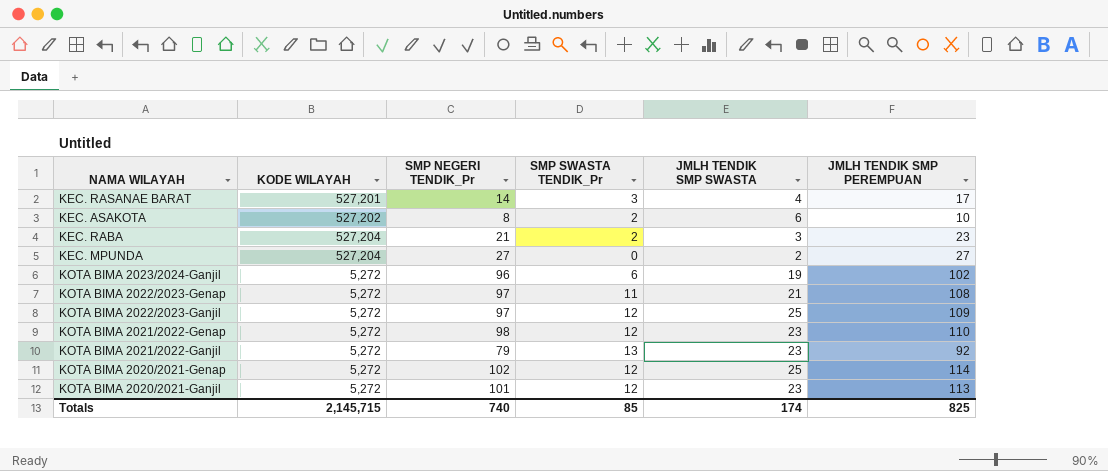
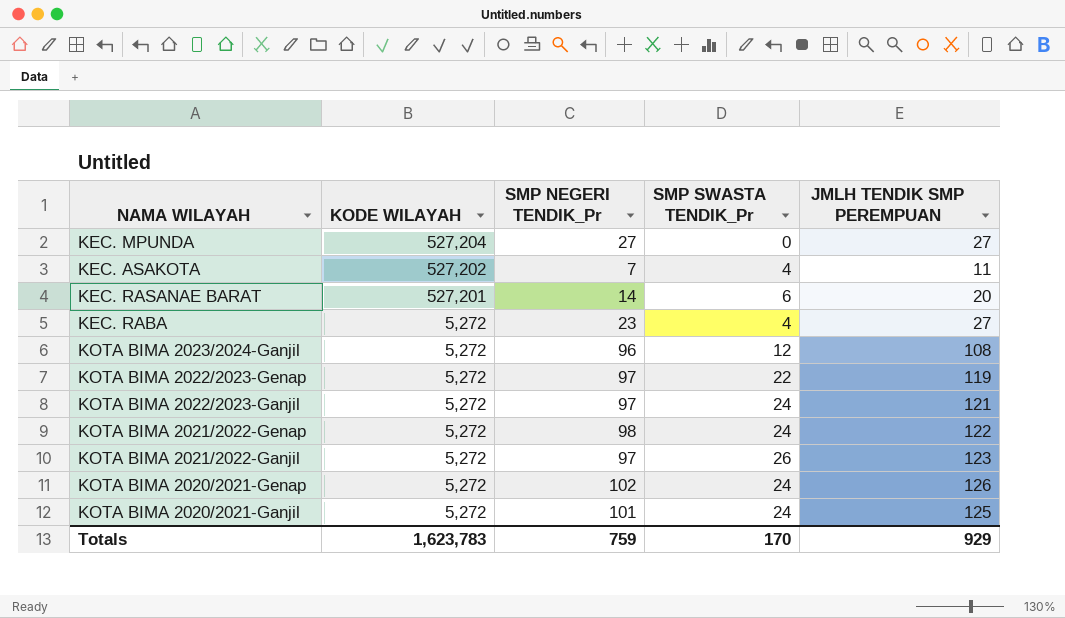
row order: none -> KODE WILAYAH descending
column JMLH TENDIK SMP SWASTA | position: 5 -> none
KEC. ASAKOTA | SMP NEGERI TENDIK_Pr: 8 -> 7
KEC. ASAKOTA | SMP SWASTA TENDIK_Pr: 2 -> 4
KEC. ASAKOTA | JMLH TENDIK SMP PEREMPUAN: 10 -> 11
KEC. RASANAE BARAT | SMP SWASTA TENDIK_Pr: 3 -> 6
KEC. RASANAE BARAT | JMLH TENDIK SMP PEREMPUAN: 17 -> 20
KEC. RABA | KODE WILAYAH: 527,204 -> 5,272
KEC. RABA | SMP NEGERI TENDIK_Pr: 21 -> 23
KEC. RABA | SMP SWASTA TENDIK_Pr: 2 -> 4
KEC. RABA | JMLH TENDIK SMP PEREMPUAN: 23 -> 27
KOTA BIMA 2023/2024-Ganjil | SMP SWASTA TENDIK_Pr: 6 -> 12
KOTA BIMA 2023/2024-Ganjil | JMLH TENDIK SMP PEREMPUAN: 102 -> 108
KOTA BIMA 2022/2023-Genap | SMP SWASTA TENDIK_Pr: 11 -> 22
KOTA BIMA 2022/2023-Genap | JMLH TENDIK SMP PEREMPUAN: 108 -> 119
KOTA BIMA 2022/2023-Ganjil | SMP SWASTA TENDIK_Pr: 12 -> 24
KOTA BIMA 2022/2023-Ganjil | JMLH TENDIK SMP PEREMPUAN: 109 -> 121
KOTA BIMA 2021/2022-Genap | SMP SWASTA TENDIK_Pr: 12 -> 24
KOTA BIMA 2021/2022-Genap | JMLH TENDIK SMP PEREMPUAN: 110 -> 122
KOTA BIMA 2021/2022-Ganjil | SMP NEGERI TENDIK_Pr: 79 -> 97
KOTA BIMA 2021/2022-Ganjil | SMP SWASTA TENDIK_Pr: 13 -> 26
KOTA BIMA 2021/2022-Ganjil | JMLH TENDIK SMP PEREMPUAN: 92 -> 123
KOTA BIMA 2020/2021-Genap | SMP SWASTA TENDIK_Pr: 12 -> 24
KOTA BIMA 2020/2021-Genap | JMLH TENDIK SMP PEREMPUAN: 114 -> 126
KOTA BIMA 2020/2021-Ganjil | SMP SWASTA TENDIK_Pr: 12 -> 24
KOTA BIMA 2020/2021-Ganjil | JMLH TENDIK SMP PEREMPUAN: 113 -> 125
Totals | KODE WILAYAH: 2,145,715 -> 1,623,783
Totals | SMP NEGERI TENDIK_Pr: 740 -> 759
Totals | SMP SWASTA TENDIK_Pr: 85 -> 170
Totals | JMLH TENDIK SMP PEREMPUAN: 825 -> 929

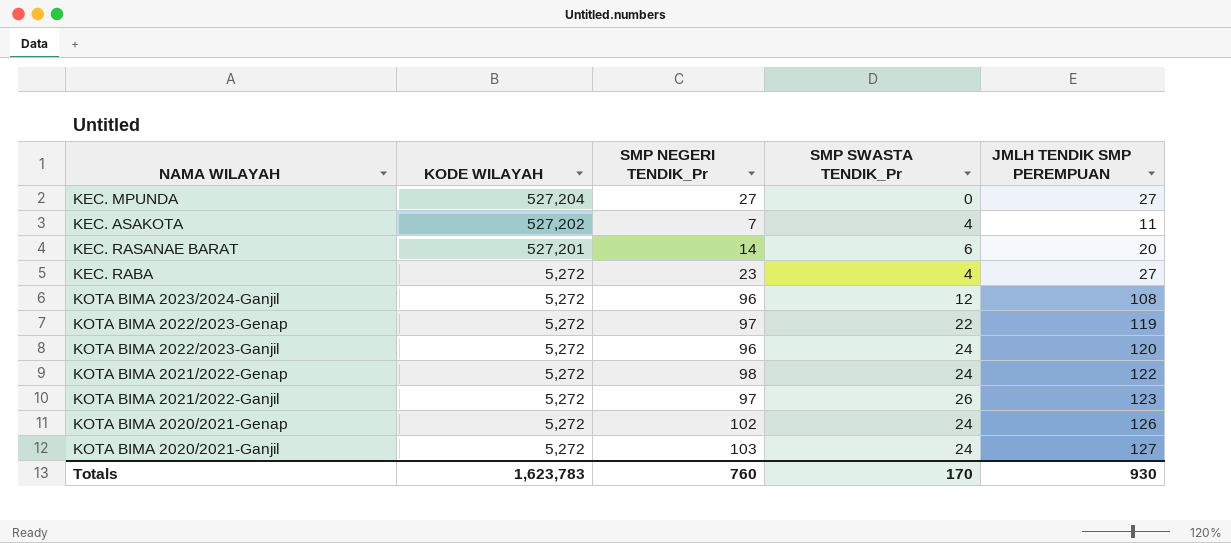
KOTA BIMA 2022/2023-Ganjil | SMP NEGERI TENDIK_Pr: 97 -> 96
KOTA BIMA 2022/2023-Ganjil | JMLH TENDIK SMP PEREMPUAN: 121 -> 120
KOTA BIMA 2020/2021-Ganjil | SMP NEGERI TENDIK_Pr: 101 -> 103
KOTA BIMA 2020/2021-Ganjil | JMLH TENDIK SMP PEREMPUAN: 125 -> 127
Totals | SMP NEGERI TENDIK_Pr: 759 -> 760
Totals | JMLH TENDIK SMP PEREMPUAN: 929 -> 930

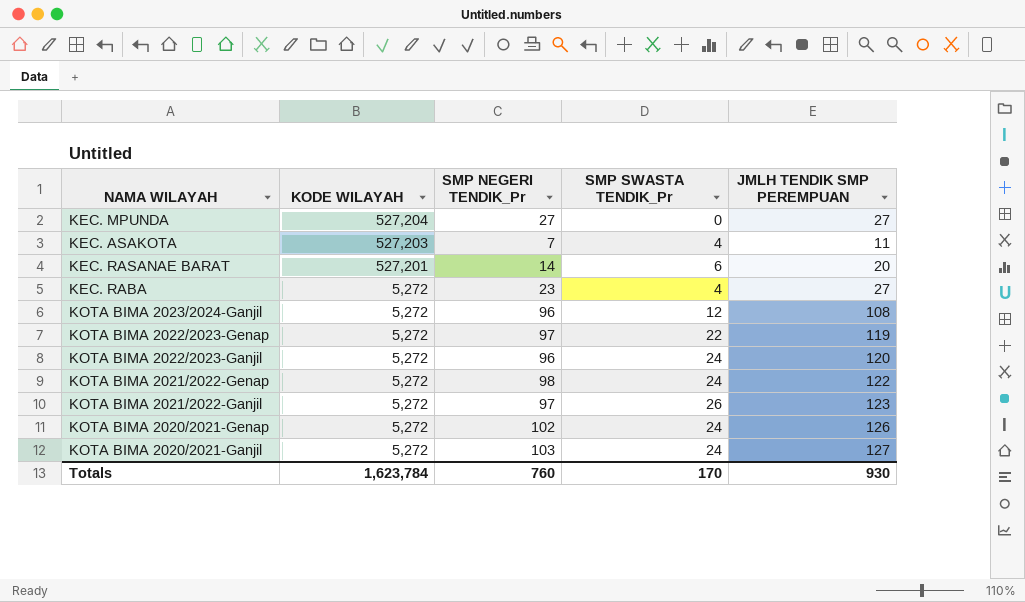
KEC. ASAKOTA | KODE WILAYAH: 527,202 -> 527,203
Totals | KODE WILAYAH: 1,623,783 -> 1,623,784

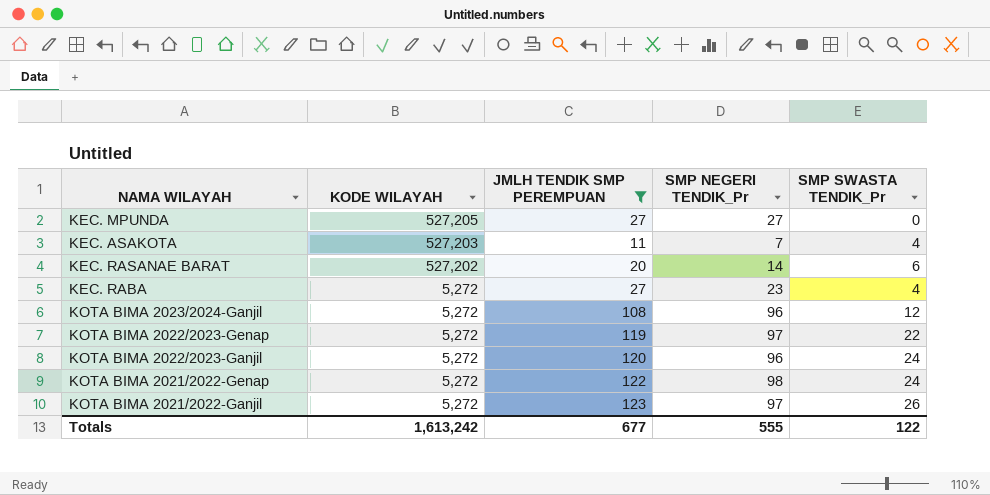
filter: none -> JMLH TENDIK SMP PEREMPUAN <= 123
column JMLH TENDIK SMP PEREMPUAN | position: 5 -> 3
KEC. MPUNDA | KODE WILAYAH: 527,204 -> 527,205
KEC. RASANAE BARAT | KODE WILAYAH: 527,201 -> 527,202
Totals | KODE WILAYAH: 1,623,784 -> 1,613,242
Totals | JMLH TENDIK SMP PEREMPUAN: 930 -> 677
Totals | SMP NEGERI TENDIK_Pr: 760 -> 555
Totals | SMP SWASTA TENDIK_Pr: 170 -> 122

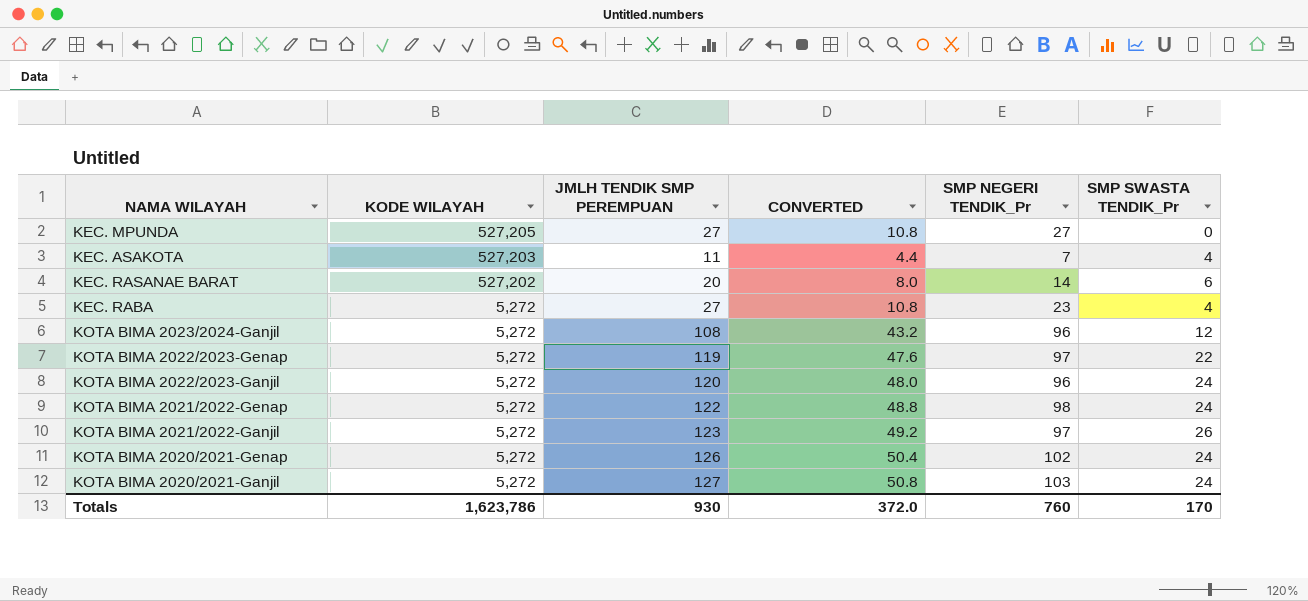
filter: JMLH TENDIK SMP PEREMPUAN <= 123 -> none
column CONVERTED | formula: none -> [JMLH TENDIK SMP PEREMPUAN] * 0.4
Totals | KODE WILAYAH: 1,613,242 -> 1,623,786
Totals | JMLH TENDIK SMP PEREMPUAN: 677 -> 930
Totals | SMP NEGERI TENDIK_Pr: 555 -> 760
Totals | SMP SWASTA TENDIK_Pr: 122 -> 170

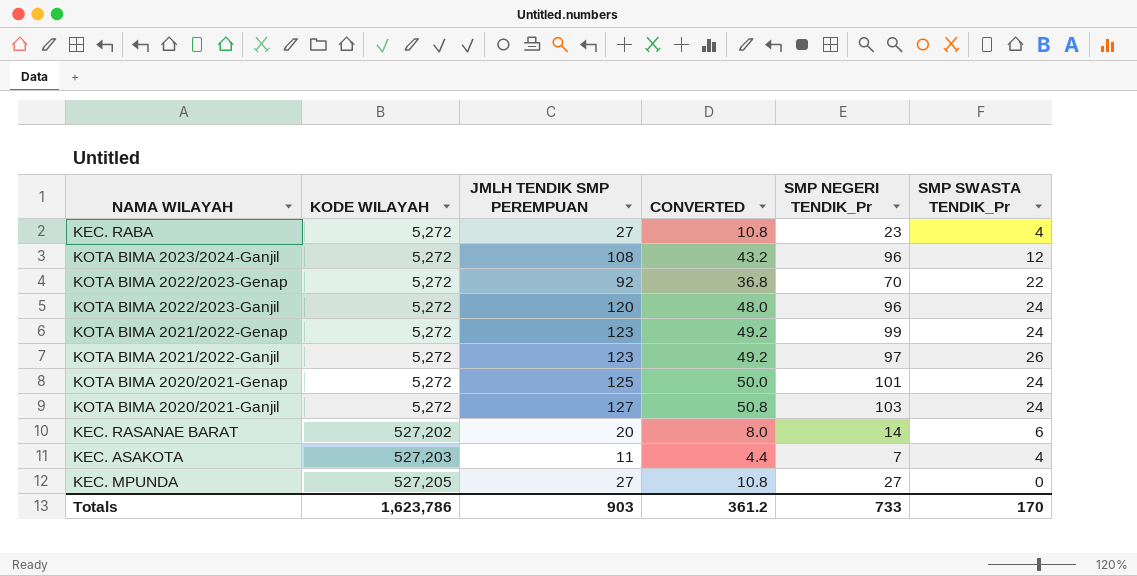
row order: KODE WILAYAH descending -> KODE WILAYAH ascending
KOTA BIMA 2022/2023-Genap | JMLH TENDIK SMP PEREMPUAN: 119 -> 92
KOTA BIMA 2022/2023-Genap | CONVERTED: 47.6 -> 36.8
KOTA BIMA 2022/2023-Genap | SMP NEGERI TENDIK_Pr: 97 -> 70
KOTA BIMA 2021/2022-Genap | JMLH TENDIK SMP PEREMPUAN: 122 -> 123
KOTA BIMA 2021/2022-Genap | CONVERTED: 48.8 -> 49.2
KOTA BIMA 2021/2022-Genap | SMP NEGERI TENDIK_Pr: 98 -> 99
KOTA BIMA 2020/2021-Genap | JMLH TENDIK SMP PEREMPUAN: 126 -> 125
KOTA BIMA 2020/2021-Genap | CONVERTED: 50.4 -> 50.0
KOTA BIMA 2020/2021-Genap | SMP NEGERI TENDIK_Pr: 102 -> 101
Totals | JMLH TENDIK SMP PEREMPUAN: 930 -> 903
Totals | CONVERTED: 372.0 -> 361.2
Totals | SMP NEGERI TENDIK_Pr: 760 -> 733

